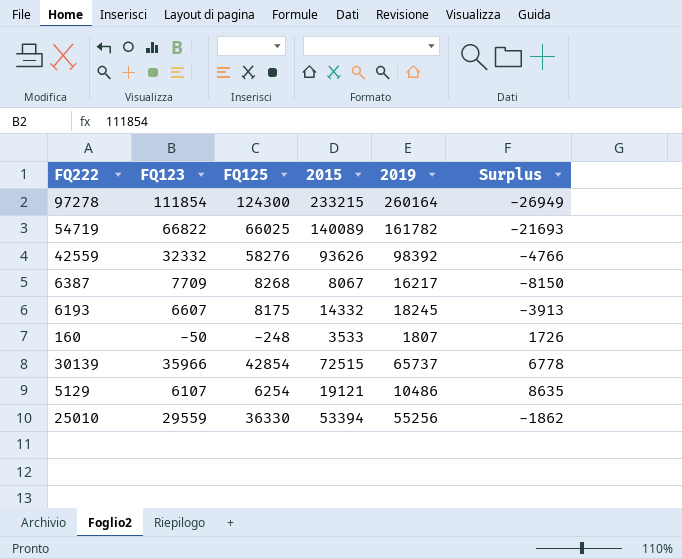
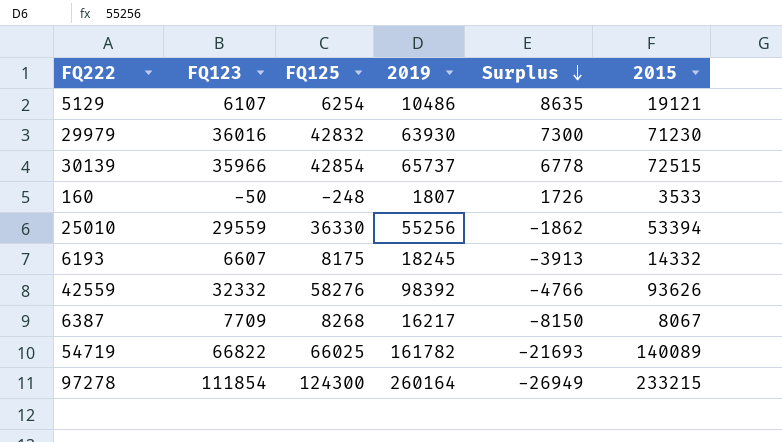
row order: none -> Surplus descending
column 2015 | position: 4 -> 6
row 29979: none -> 36016 | 42832 | 63930 | 7300 | 71230

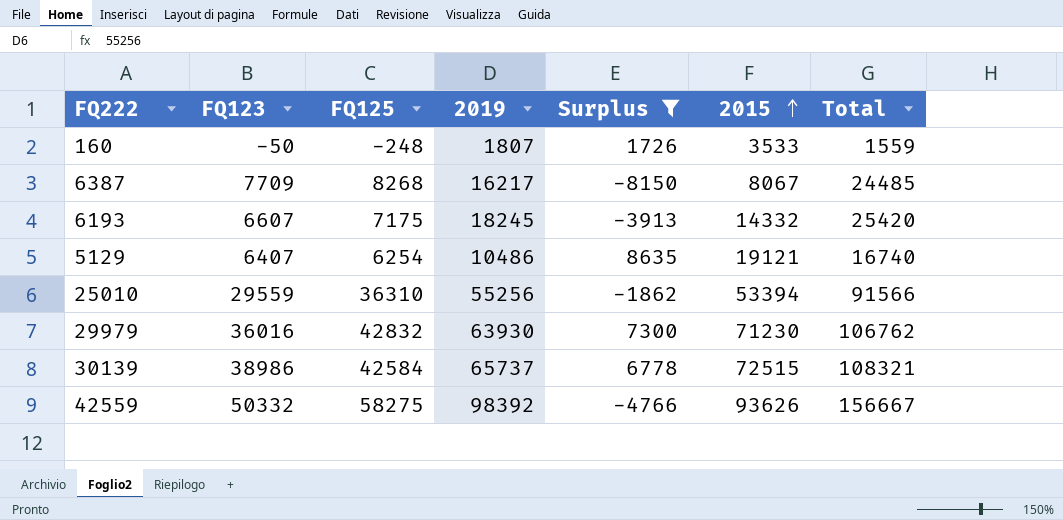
filter: none -> Surplus >= -8150
row order: Surplus descending -> 2015 ascending
column Total | formula: none -> [FQ125] + [2019]
6193 | FQ125: 8175 -> 7175
5129 | FQ123: 6107 -> 6407
25010 | FQ125: 36330 -> 36310
30139 | FQ123: 35966 -> 38986
30139 | FQ125: 42854 -> 42584
42559 | FQ123: 32332 -> 50332
42559 | FQ125: 58276 -> 58275

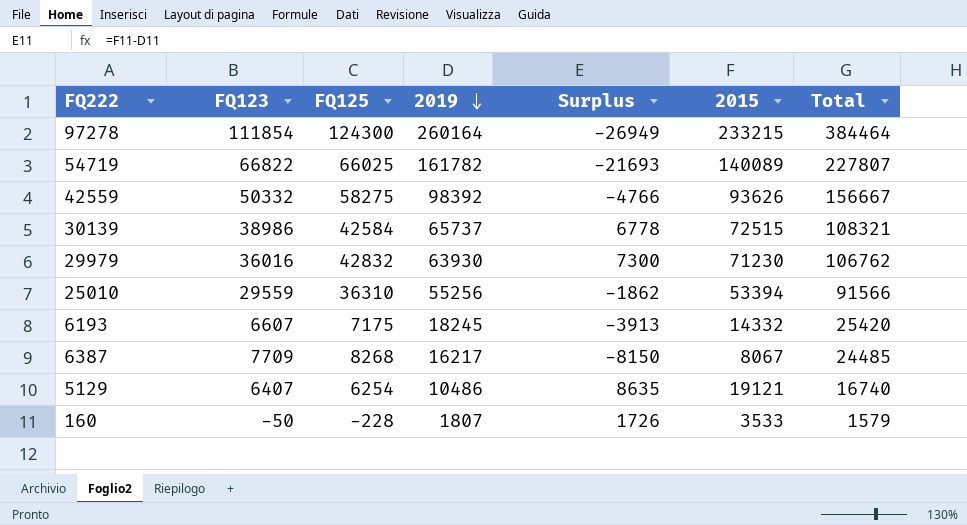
filter: Surplus >= -8150 -> none
row order: 2015 ascending -> 2019 descending
160 | FQ125: -248 -> -228
160 | Total: 1559 -> 1579

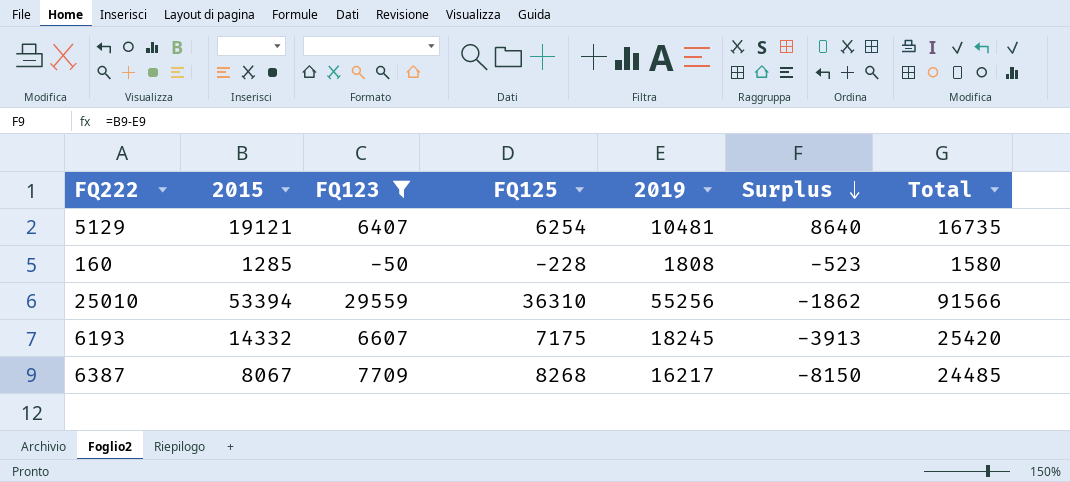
filter: none -> FQ123 <= 29559
row order: 2019 descending -> Surplus descending
column 2015 | position: 6 -> 2
5129 | 2019: 10486 -> 10481
5129 | Surplus: 8635 -> 8640
5129 | Total: 16740 -> 16735
160 | 2015: 3533 -> 1285
160 | 2019: 1807 -> 1808
160 | Surplus: 1726 -> -523
160 | Total: 1579 -> 1580

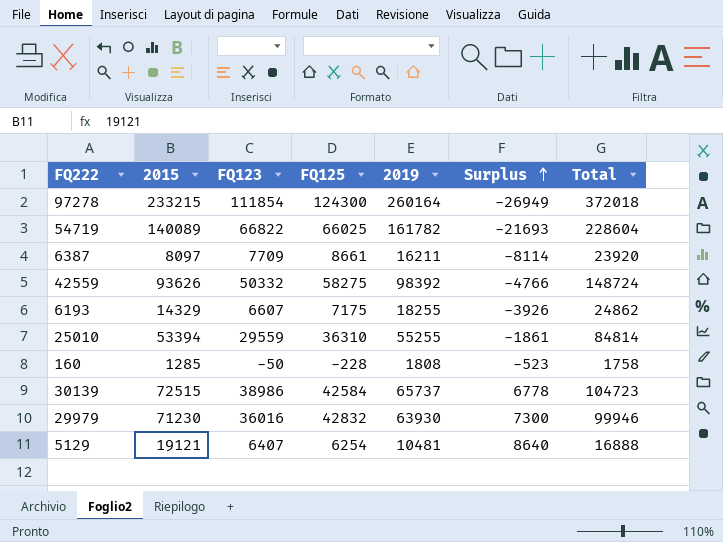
filter: FQ123 <= 29559 -> none
row order: Surplus descending -> Surplus ascending
column Total | formula: [FQ125] + [2019] -> [FQ123] + [2019]
6387 | 2015: 8067 -> 8097
6387 | FQ125: 8268 -> 8661
6387 | 2019: 16217 -> 16211
6387 | Surplus: -8150 -> -8114
6193 | 2015: 14332 -> 14329
6193 | 2019: 18245 -> 18255
6193 | Surplus: -3913 -> -3926
25010 | 2019: 55256 -> 55255
25010 | Surplus: -1862 -> -1861

